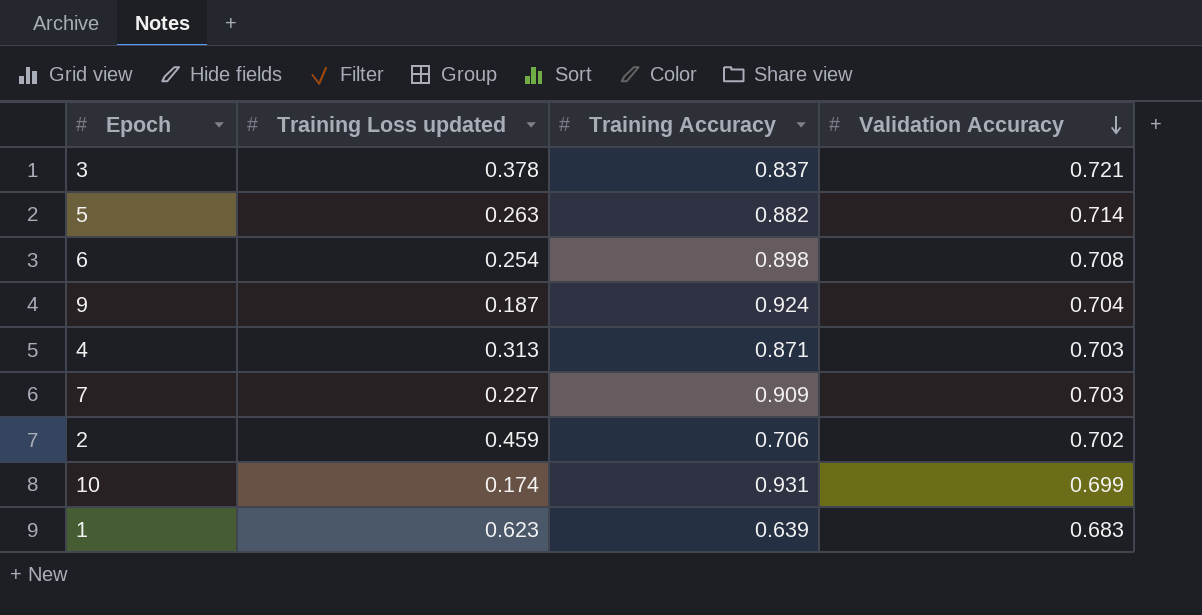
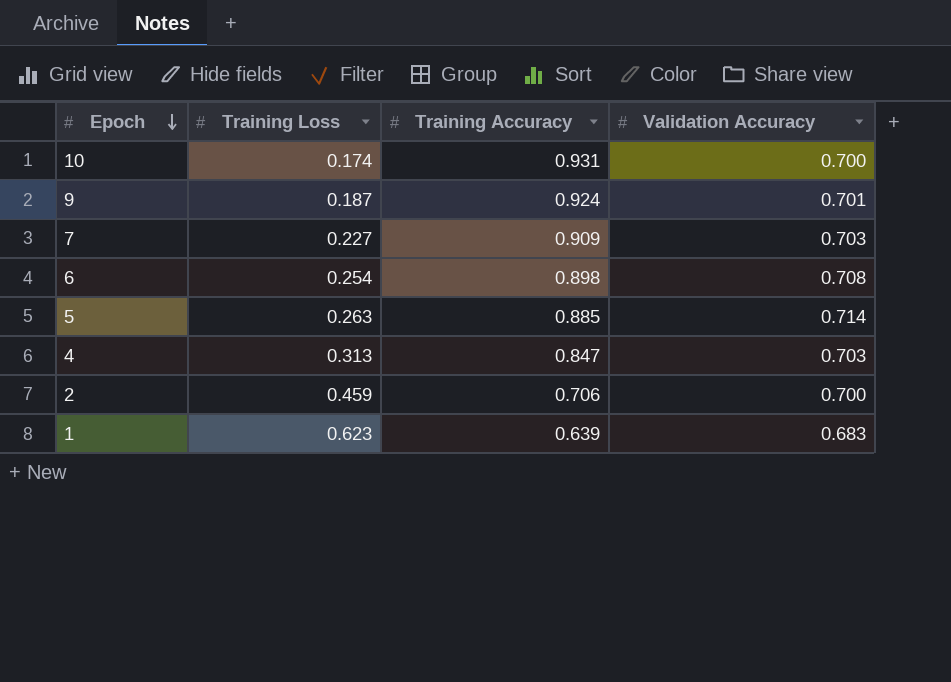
row order: Validation Accuracy descending -> Epoch descending
column name: Training Loss updated -> Training Loss
row 3: 0.378 | 0.837 | 0.721 -> none
10 | Validation Accuracy: 0.699 -> 0.700
9 | Validation Accuracy: 0.704 -> 0.701
5 | Training Accuracy: 0.882 -> 0.885
4 | Training Accuracy: 0.871 -> 0.847
2 | Validation Accuracy: 0.702 -> 0.700

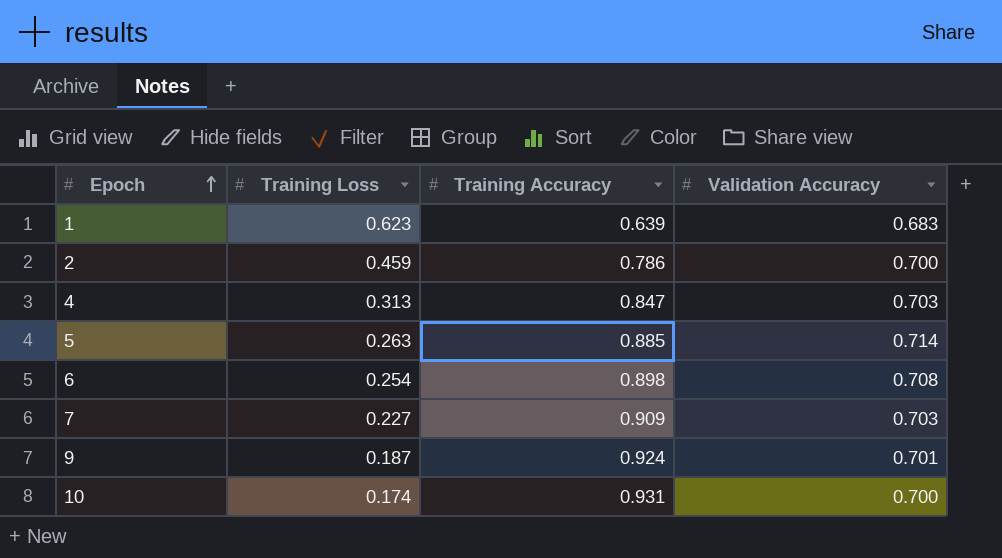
row order: Epoch descending -> Epoch ascending
2 | Training Accuracy: 0.706 -> 0.786

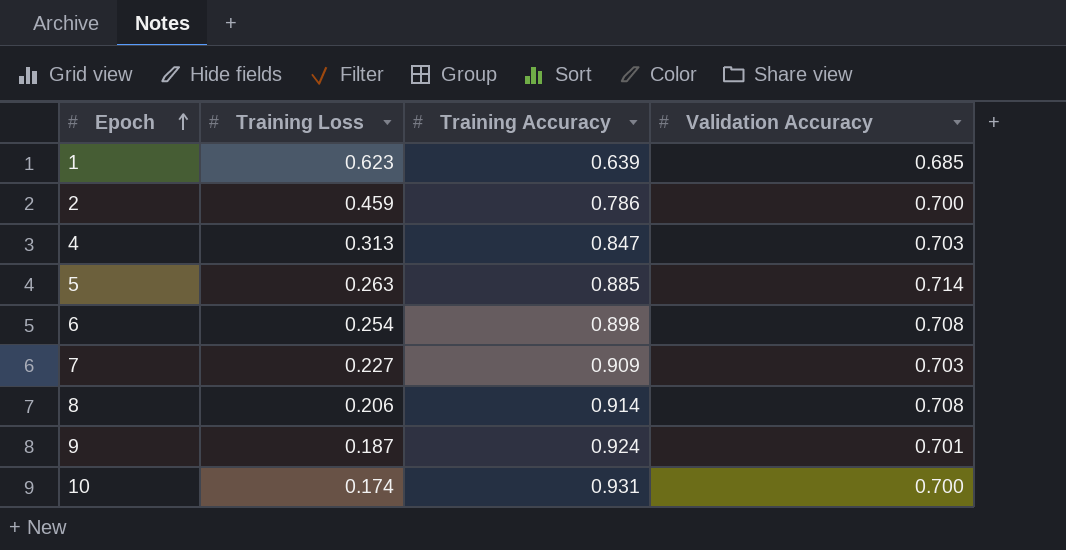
1 | Validation Accuracy: 0.683 -> 0.685
row 8: none -> 0.206 | 0.914 | 0.708

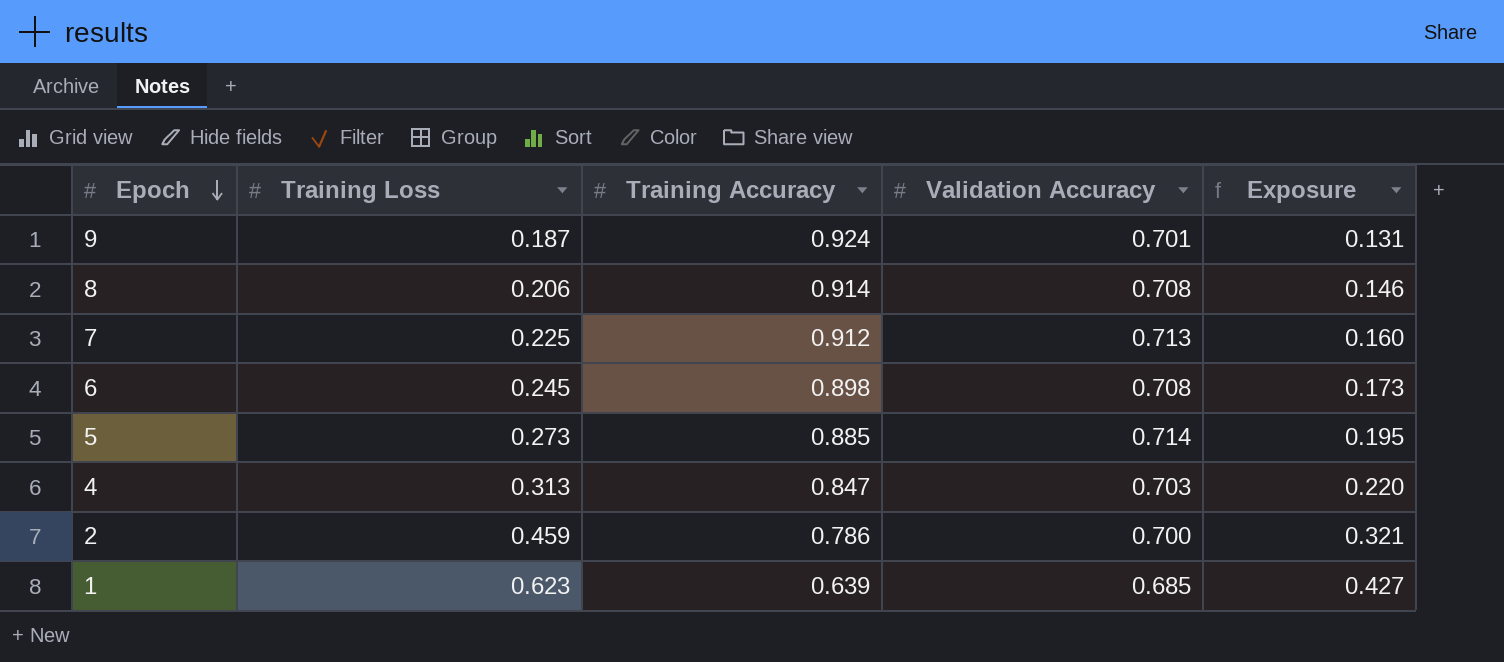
row order: Epoch ascending -> Epoch descending
column Exposure | formula: none -> [Training Loss] * [Validation Accuracy]
row 10: 0.174 | 0.931 | 0.700 -> none
7 | Training Loss: 0.227 -> 0.225
7 | Training Accuracy: 0.909 -> 0.912
7 | Validation Accuracy: 0.703 -> 0.713
6 | Training Loss: 0.254 -> 0.245
5 | Training Loss: 0.263 -> 0.273

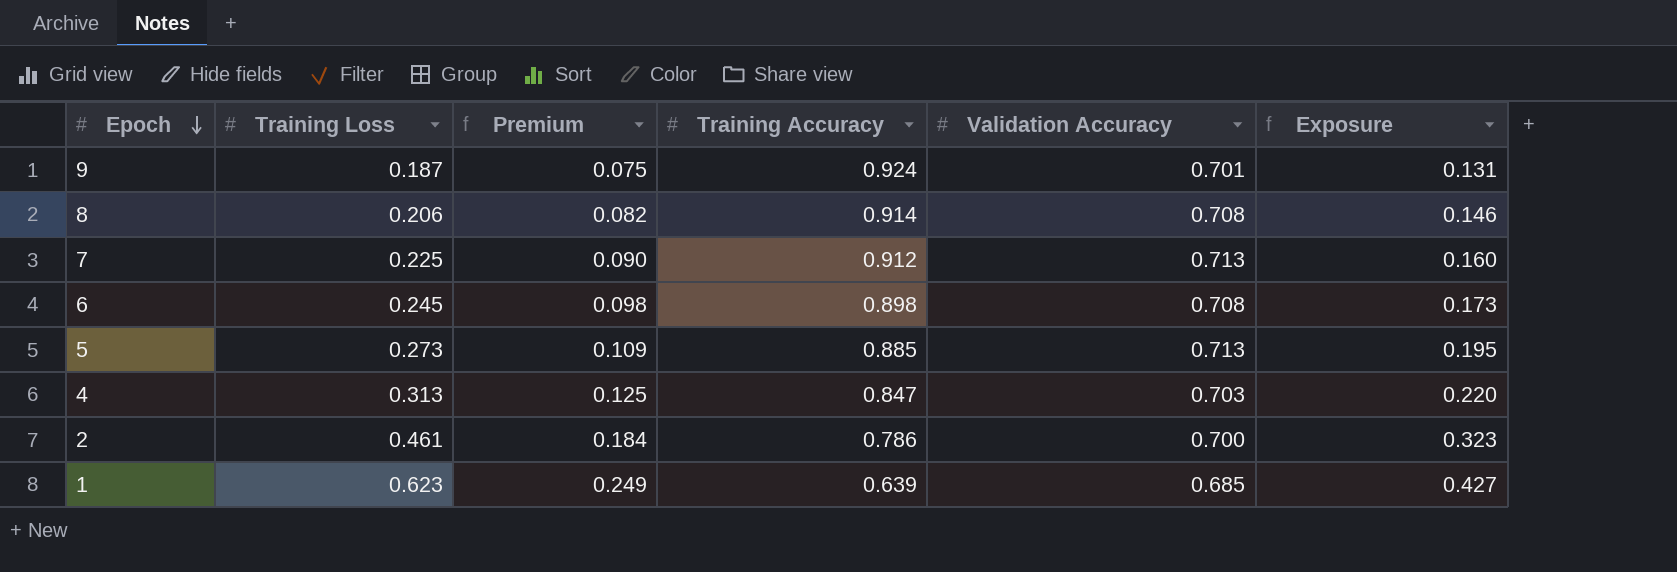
column Premium | formula: none -> [Training Loss] * 0.4
5 | Validation Accuracy: 0.714 -> 0.713
2 | Training Loss: 0.459 -> 0.461
2 | Exposure: 0.321 -> 0.323

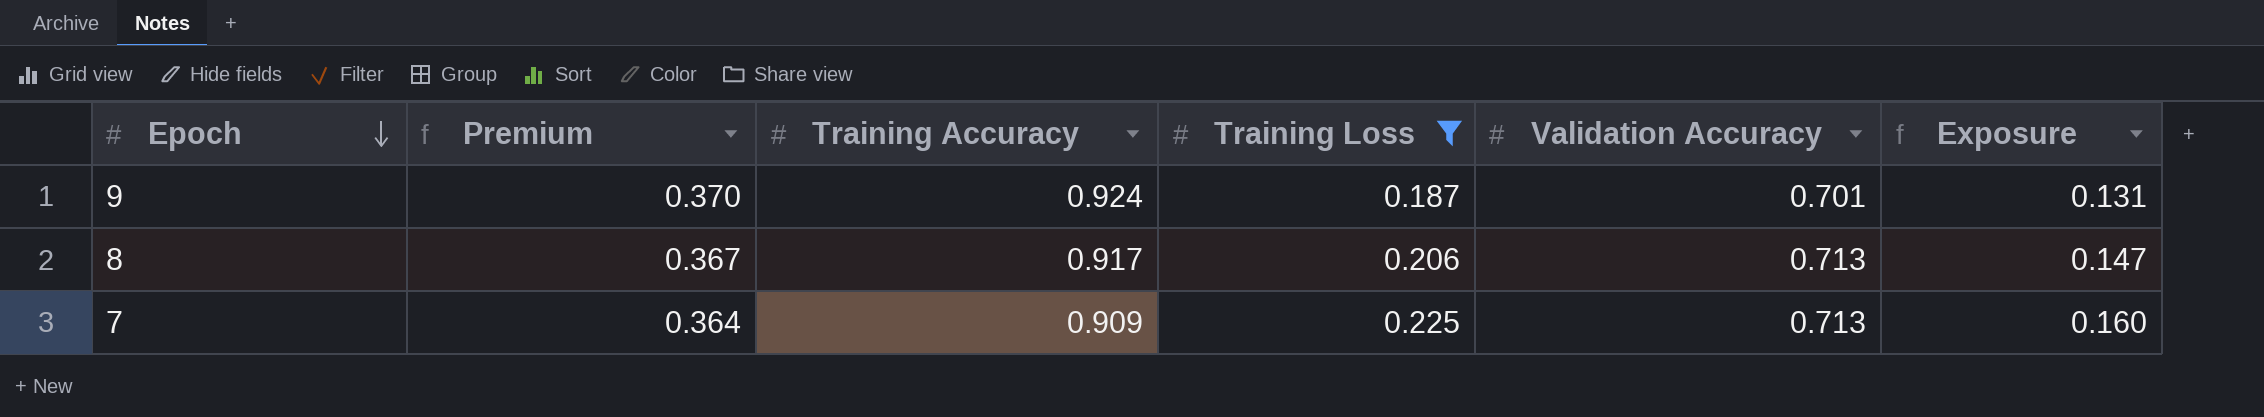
filter: none -> Training Loss <= 0.225
column Premium | formula: [Training Loss] * 0.4 -> [Training Accuracy] * 0.4
column Training Loss | position: 2 -> 4
8 | Training Accuracy: 0.914 -> 0.917
8 | Validation Accuracy: 0.708 -> 0.713
8 | Exposure: 0.146 -> 0.147
7 | Training Accuracy: 0.912 -> 0.909

